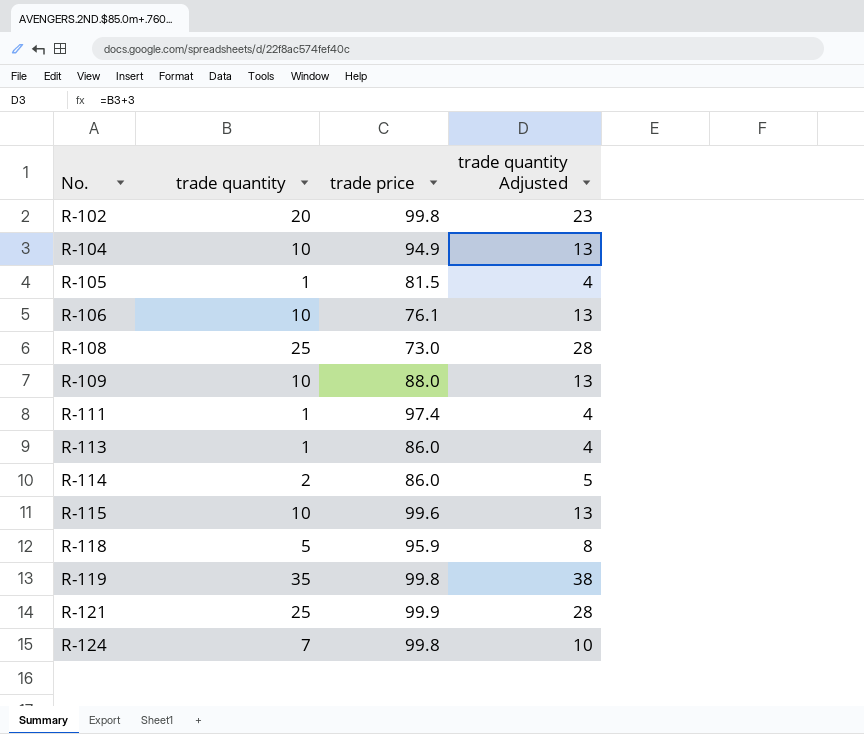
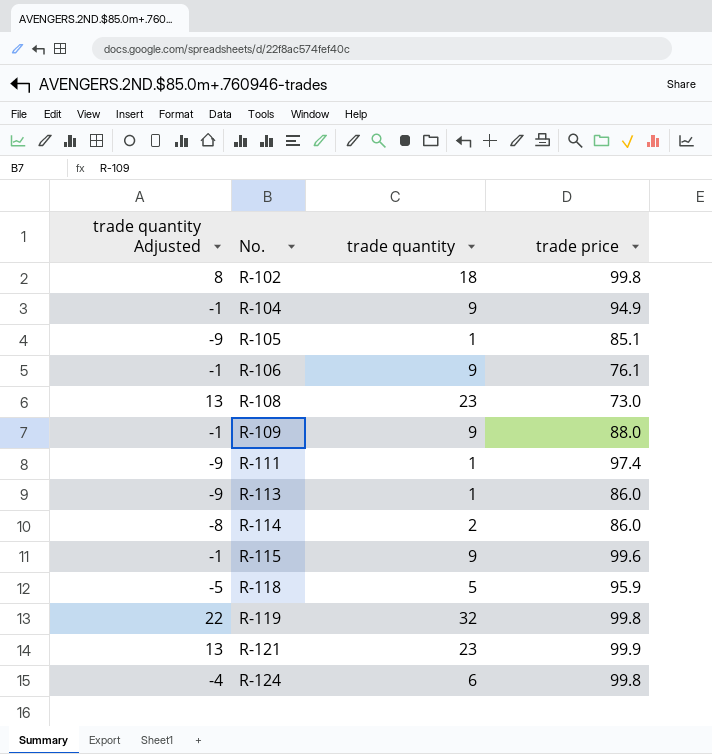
column trade quantity Adjusted | formula: [trade quantity] + 3 -> [trade quantity] - 10
column trade quantity Adjusted | position: 4 -> 1
R-102 | trade quantity: 20 -> 18
R-104 | trade quantity: 10 -> 9
R-105 | trade price: 81.5 -> 85.1
R-106 | trade quantity: 10 -> 9
R-108 | trade quantity: 25 -> 23
R-109 | trade quantity: 10 -> 9
R-115 | trade quantity: 10 -> 9
R-119 | trade quantity: 35 -> 32
R-121 | trade quantity: 25 -> 23
R-124 | trade quantity: 7 -> 6

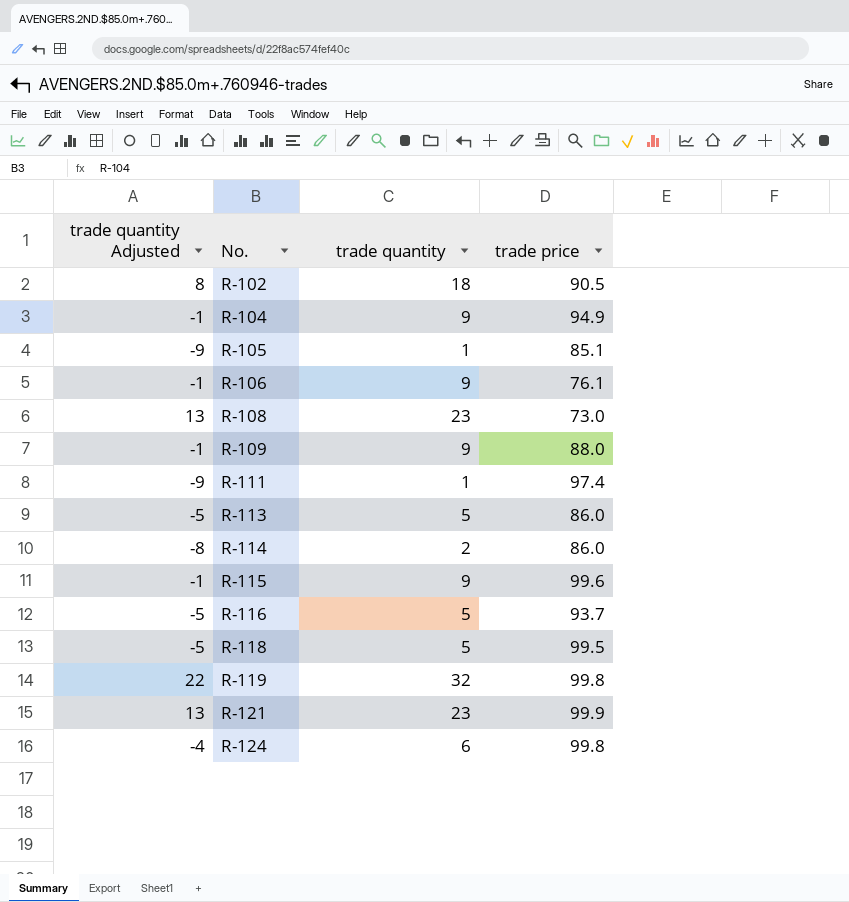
R-102 | trade price: 99.8 -> 90.5
R-113 | trade quantity Adjusted: -9 -> -5
R-113 | trade quantity: 1 -> 5
row R-116: none -> -5 | 5 | 93.7
R-118 | trade price: 95.9 -> 99.5

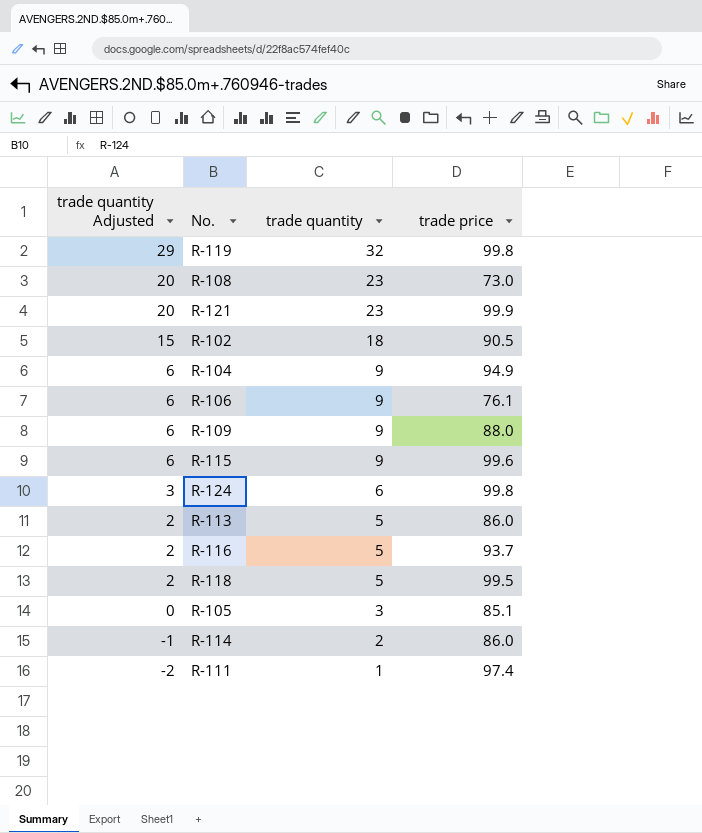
row order: No. ascending -> trade quantity Adjusted descending
column trade quantity Adjusted | formula: [trade quantity] - 10 -> [trade quantity] - 3
R-105 | trade quantity: 1 -> 3

